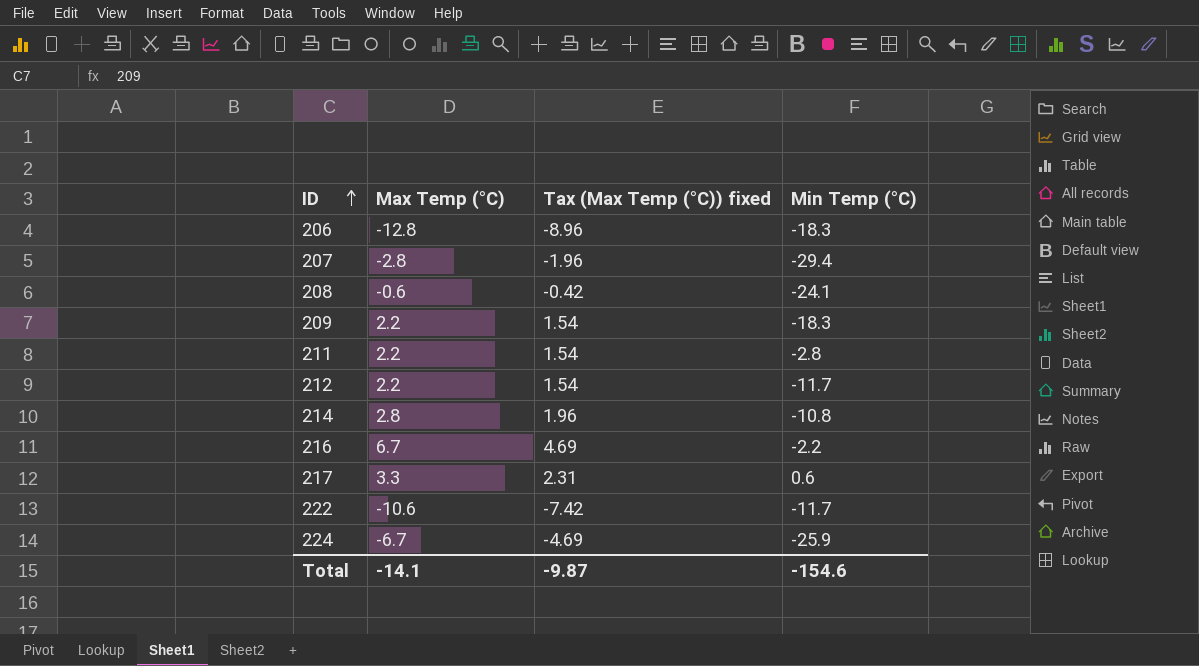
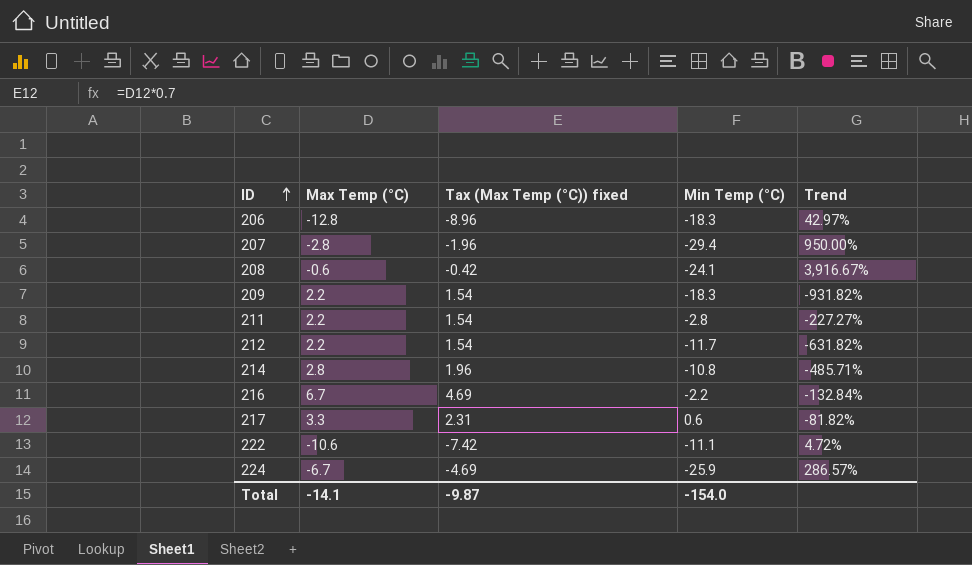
column Trend | formula: none -> ([Min Temp (°C)] - [Max Temp (°C)]) / [Max Temp (°C)]
222 | Min Temp (°C): -11.7 -> -11.1
Total | Min Temp (°C): -154.6 -> -154.0

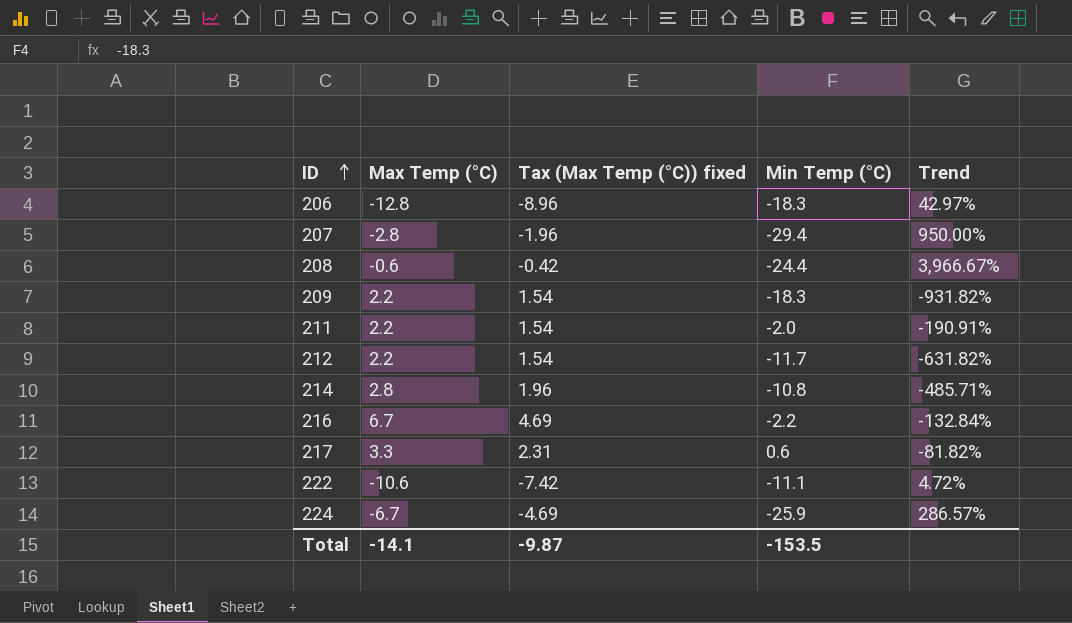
208 | Min Temp (°C): -24.1 -> -24.4
208 | Trend: 3,916.67% -> 3,966.67%
211 | Min Temp (°C): -2.8 -> -2.0
211 | Trend: -227.27% -> -190.91%
Total | Min Temp (°C): -154.0 -> -153.5

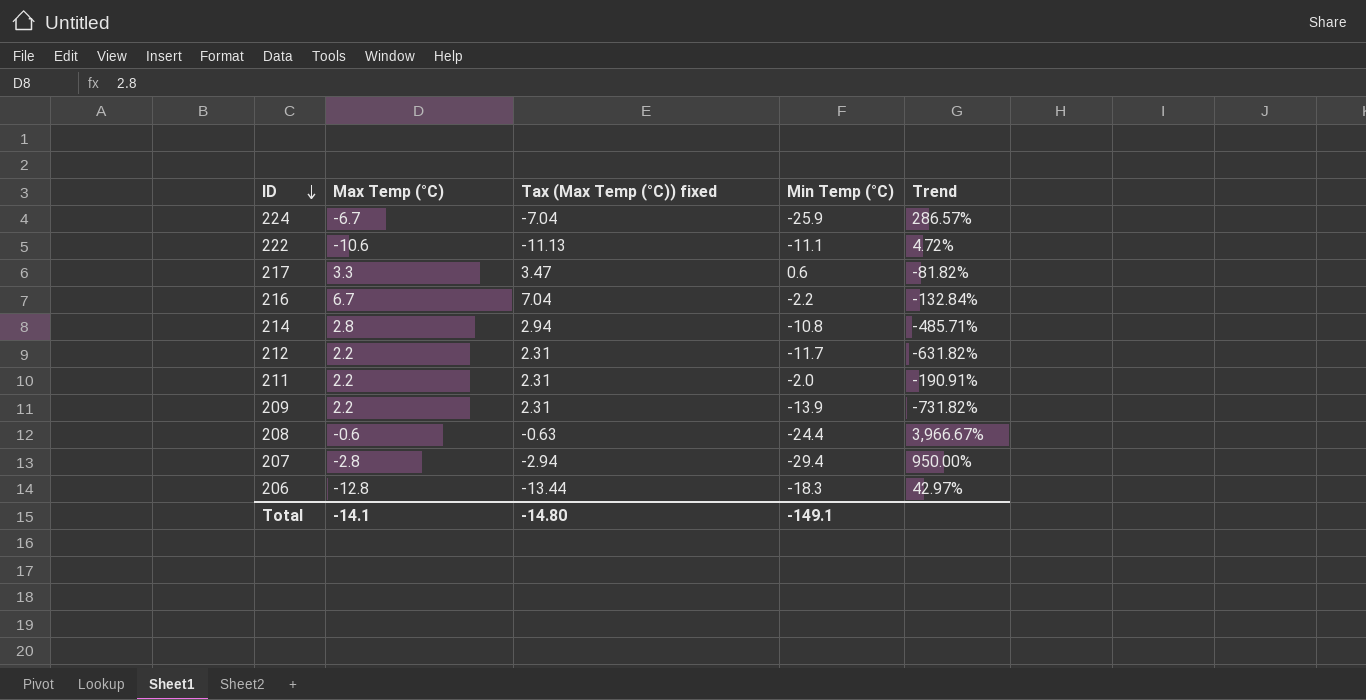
row order: ID ascending -> ID descending
column Tax (Max Temp (°C)) fixed | formula: [Max Temp (°C)] * 0.7 -> [Max Temp (°C)] * 1.05
209 | Min Temp (°C): -18.3 -> -13.9
209 | Trend: -931.82% -> -731.82%
Total | Tax (Max Temp (°C)) fixed: -9.87 -> -14.80
Total | Min Temp (°C): -153.5 -> -149.1

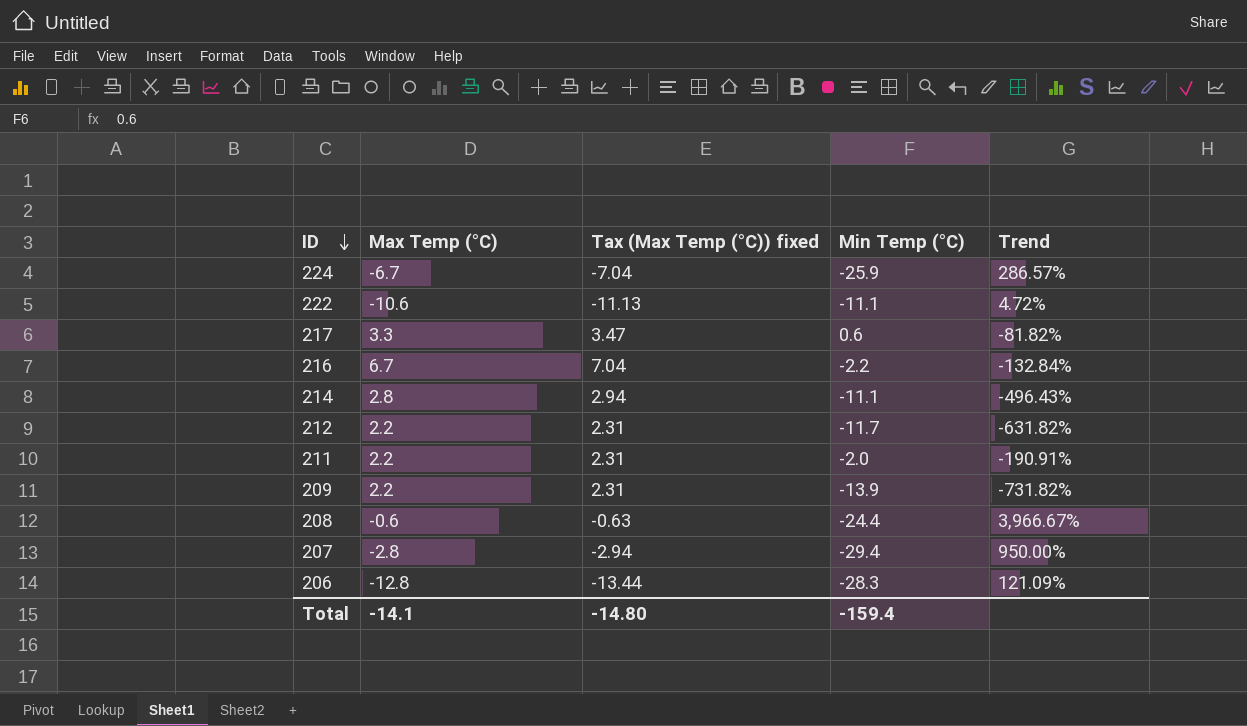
214 | Min Temp (°C): -10.8 -> -11.1
214 | Trend: -485.71% -> -496.43%
206 | Min Temp (°C): -18.3 -> -28.3
206 | Trend: 42.97% -> 121.09%
Total | Min Temp (°C): -149.1 -> -159.4

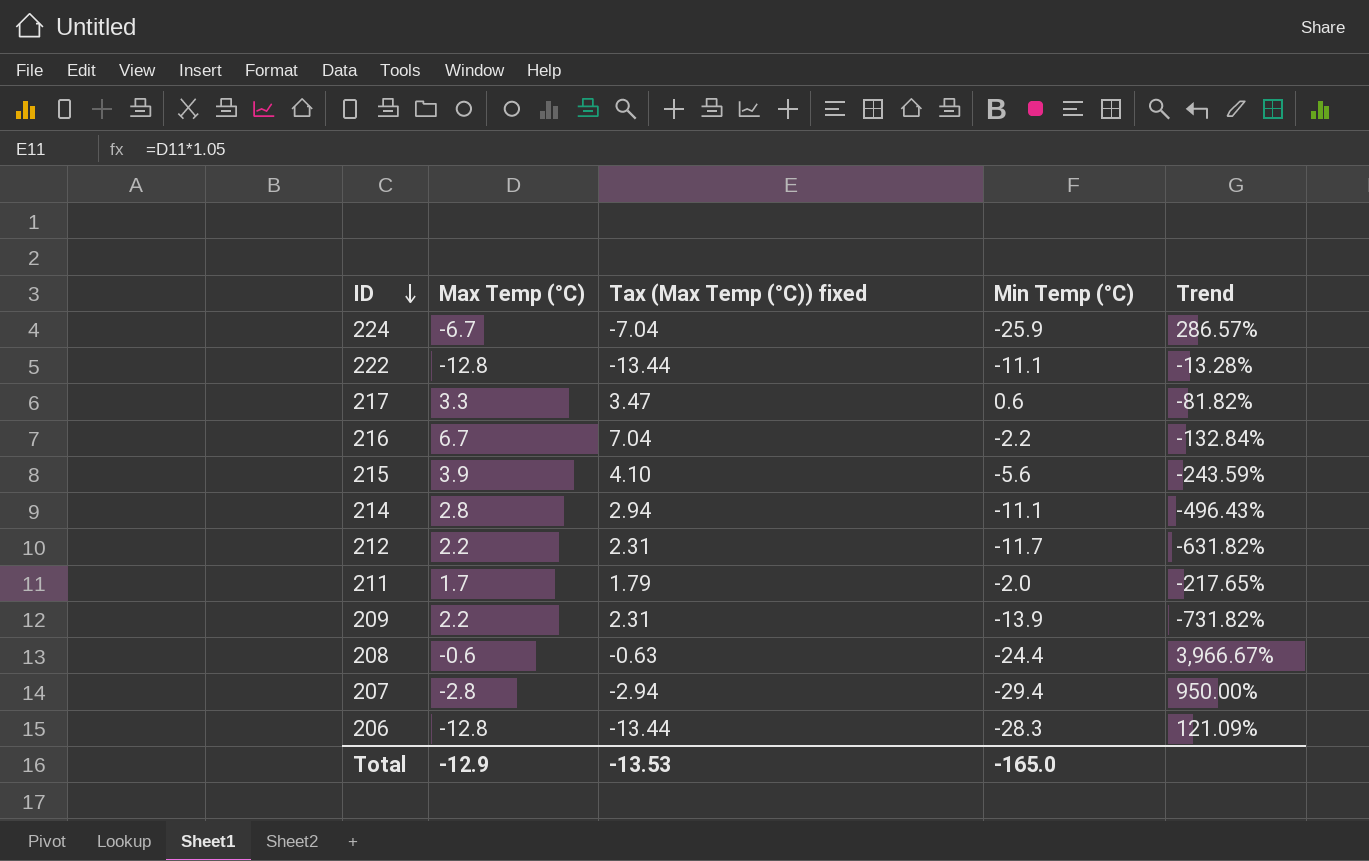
222 | Max Temp (°C): -10.6 -> -12.8
222 | Tax (Max Temp (°C)) fixed: -11.13 -> -13.44
222 | Trend: 4.72% -> -13.28%
row 215: none -> 3.9 | 4.10 | -5.6 | -243.59%
211 | Max Temp (°C): 2.2 -> 1.7
211 | Tax (Max Temp (°C)) fixed: 2.31 -> 1.79
211 | Trend: -190.91% -> -217.65%
Total | Max Temp (°C): -14.1 -> -12.9
Total | Tax (Max Temp (°C)) fixed: -14.80 -> -13.53
Total | Min Temp (°C): -159.4 -> -165.0

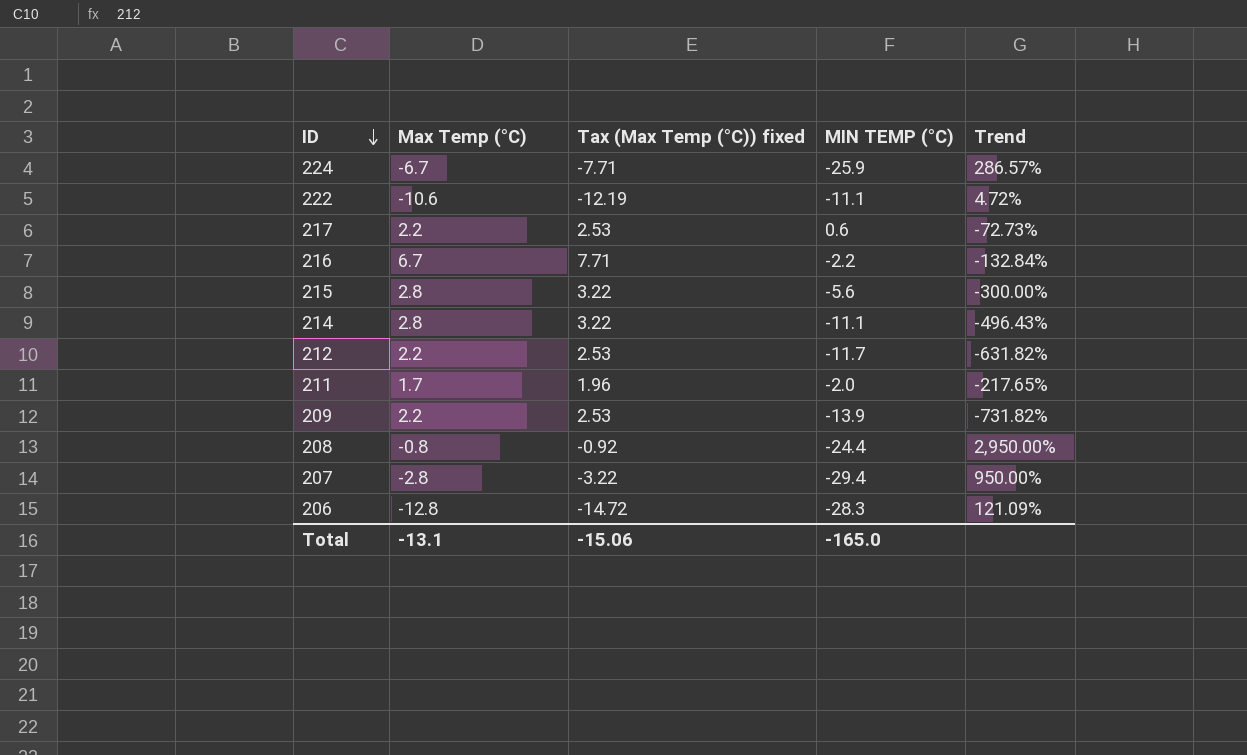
column Tax (Max Temp (°C)) fixed | formula: [Max Temp (°C)] * 1.05 -> [Max Temp (°C)] * 1.15
column name: Min Temp (°C) -> MIN TEMP (°C)
222 | Max Temp (°C): -12.8 -> -10.6
222 | Trend: -13.28% -> 4.72%
217 | Max Temp (°C): 3.3 -> 2.2
217 | Trend: -81.82% -> -72.73%
215 | Max Temp (°C): 3.9 -> 2.8
215 | Trend: -243.59% -> -300.00%
208 | Max Temp (°C): -0.6 -> -0.8
208 | Trend: 3,966.67% -> 2,950.00%
Total | Max Temp (°C): -12.9 -> -13.1
Total | Tax (Max Temp (°C)) fixed: -13.53 -> -15.06

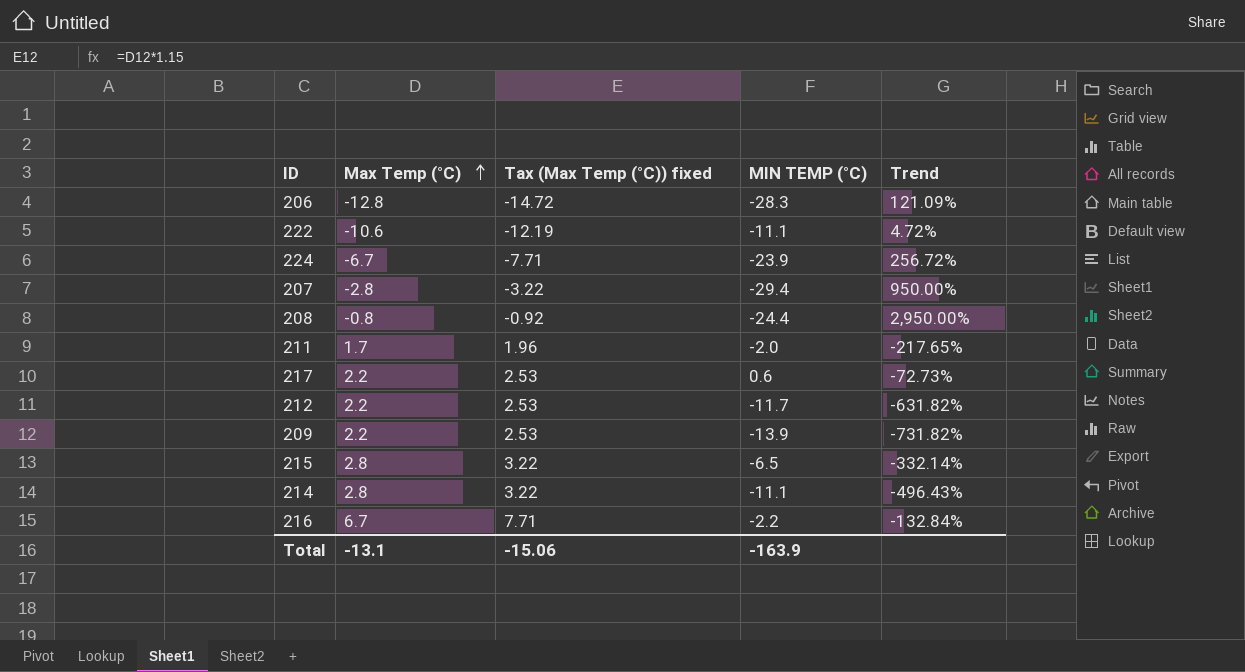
row order: ID descending -> Max Temp (°C) ascending
224 | MIN TEMP (°C): -25.9 -> -23.9
224 | Trend: 286.57% -> 256.72%
215 | MIN TEMP (°C): -5.6 -> -6.5
215 | Trend: -300.00% -> -332.14%
Total | MIN TEMP (°C): -165.0 -> -163.9

